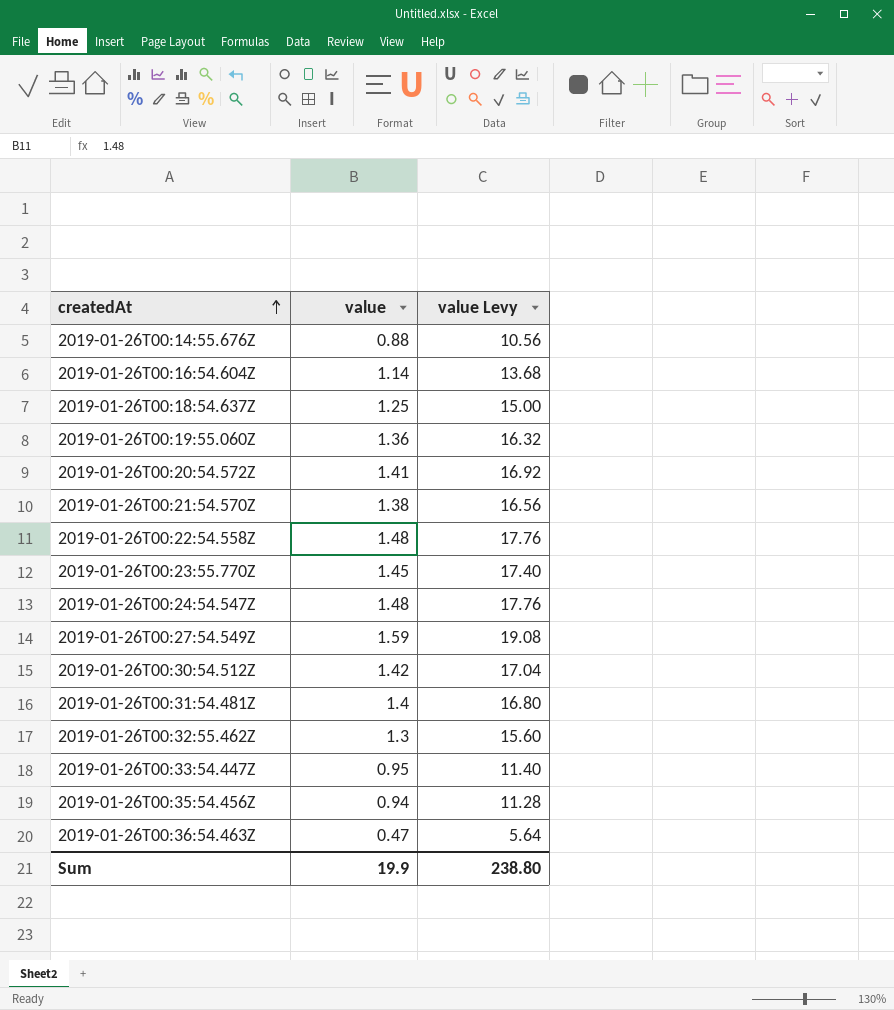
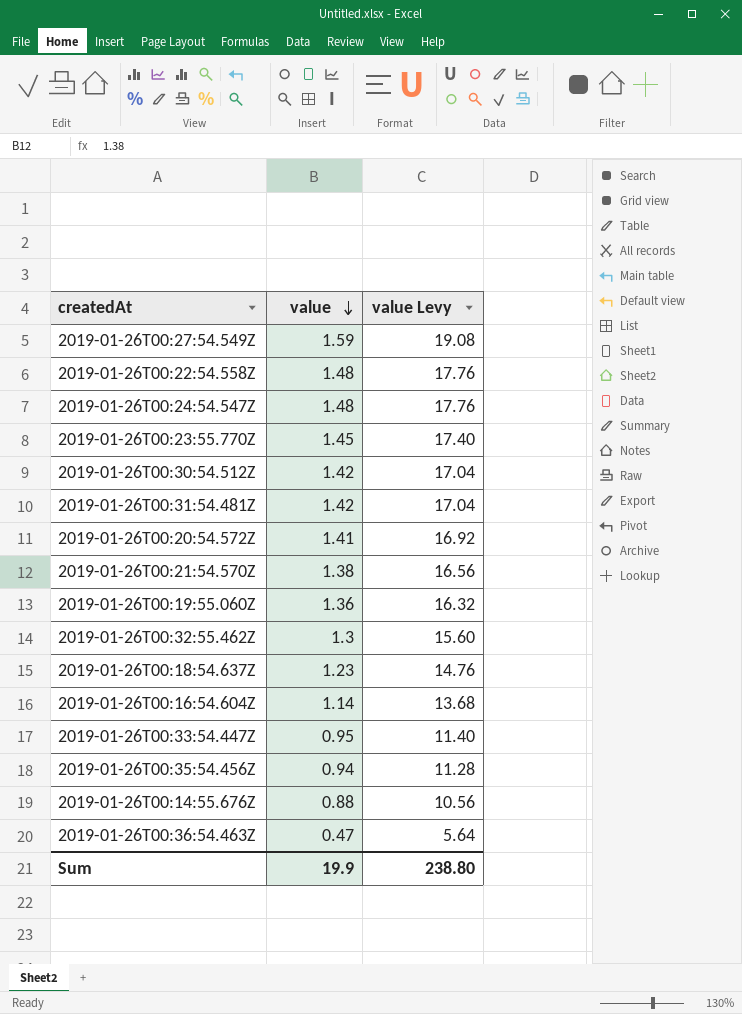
row order: createdAt ascending -> value descending
2019-01-26T00:31:54.481Z | value: 1.4 -> 1.42
2019-01-26T00:31:54.481Z | value Levy: 16.80 -> 17.04
2019-01-26T00:18:54.637Z | value: 1.25 -> 1.23
2019-01-26T00:18:54.637Z | value Levy: 15.00 -> 14.76

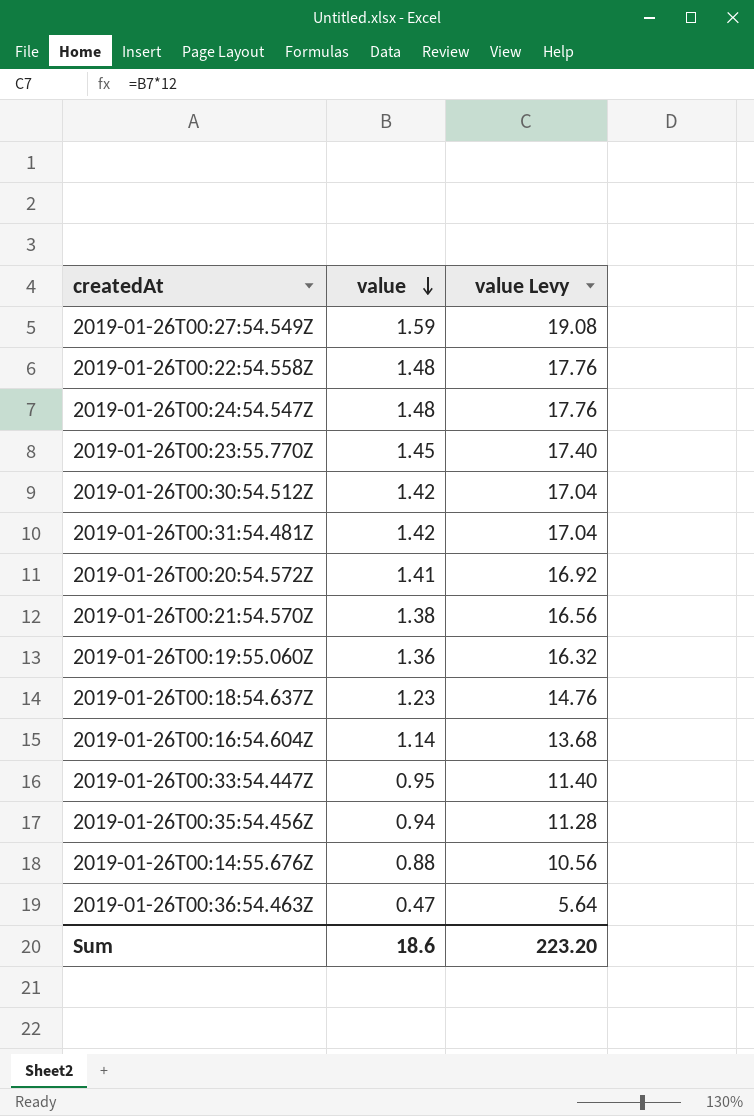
row 2019-01-26T00:32:55.462Z: 1.3 | 15.60 -> none
Sum | value: 19.9 -> 18.6
Sum | value Levy: 238.80 -> 223.20

